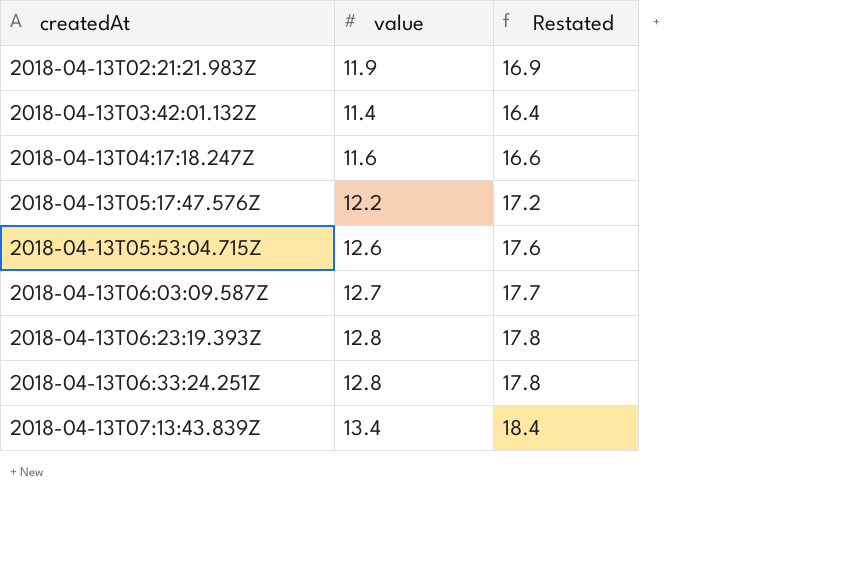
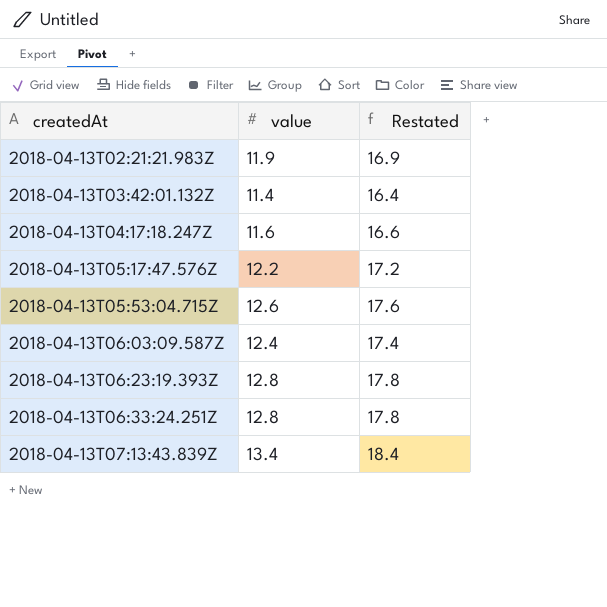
2018-04-13T06:03:09.587Z | value: 12.7 -> 12.4
2018-04-13T06:03:09.587Z | Restated: 17.7 -> 17.4

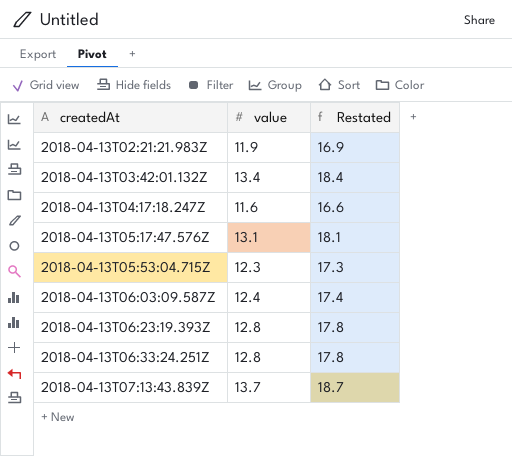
2018-04-13T03:42:01.132Z | value: 11.4 -> 13.4
2018-04-13T03:42:01.132Z | Restated: 16.4 -> 18.4
2018-04-13T05:17:47.576Z | value: 12.2 -> 13.1
2018-04-13T05:17:47.576Z | Restated: 17.2 -> 18.1
2018-04-13T05:53:04.715Z | value: 12.6 -> 12.3
2018-04-13T05:53:04.715Z | Restated: 17.6 -> 17.3
2018-04-13T07:13:43.839Z | value: 13.4 -> 13.7
2018-04-13T07:13:43.839Z | Restated: 18.4 -> 18.7

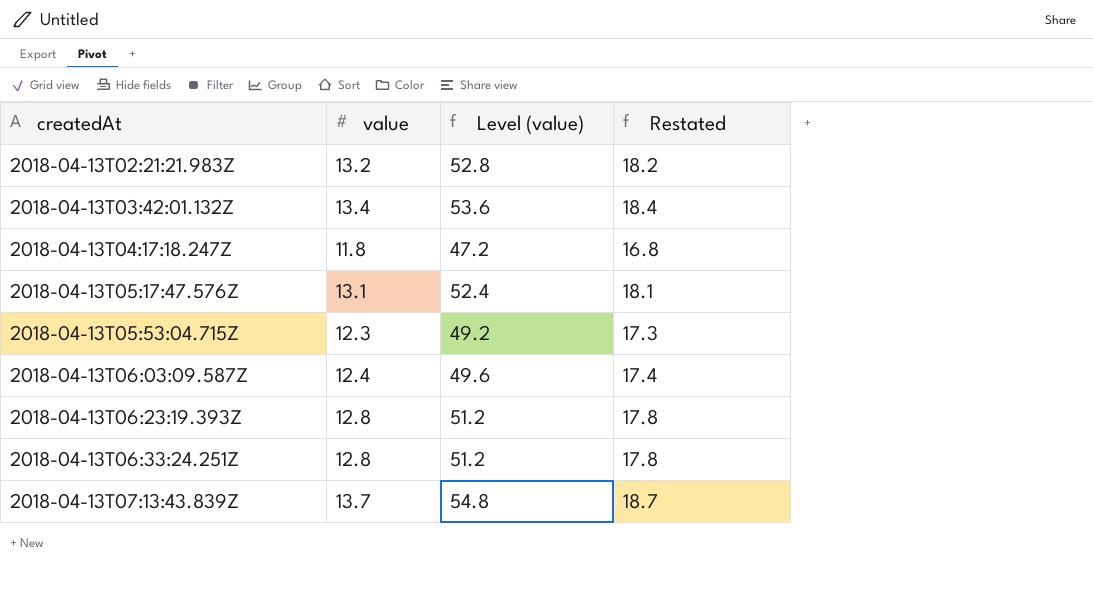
column Level (value) | formula: none -> [value] * 4
2018-04-13T02:21:21.983Z | value: 11.9 -> 13.2
2018-04-13T02:21:21.983Z | Restated: 16.9 -> 18.2
2018-04-13T04:17:18.247Z | value: 11.6 -> 11.8
2018-04-13T04:17:18.247Z | Restated: 16.6 -> 16.8

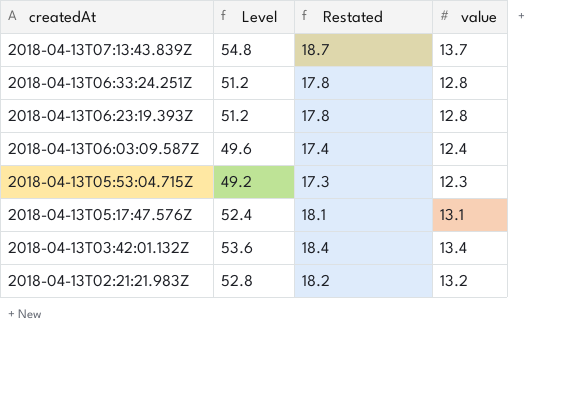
row order: createdAt ascending -> createdAt descending
column name: Level (value) -> Level
column value | position: 2 -> 4
row 2018-04-13T04:17:18.247Z: 11.8 | 47.2 | 16.8 -> none

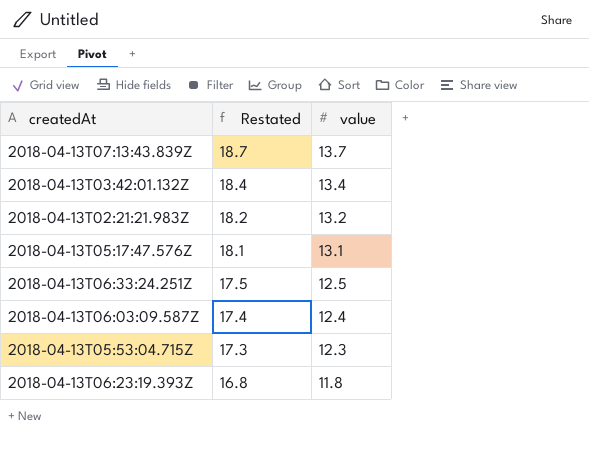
row order: createdAt descending -> Restated descending
column Level | formula: [value] * 4 -> none
2018-04-13T06:33:24.251Z | Restated: 17.8 -> 17.5
2018-04-13T06:33:24.251Z | value: 12.8 -> 12.5
2018-04-13T06:23:19.393Z | Restated: 17.8 -> 16.8
2018-04-13T06:23:19.393Z | value: 12.8 -> 11.8

